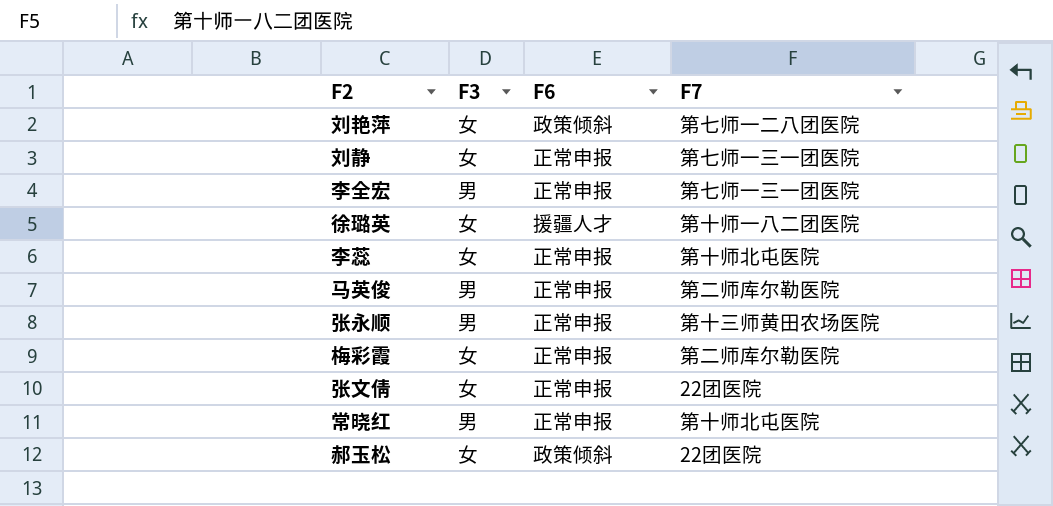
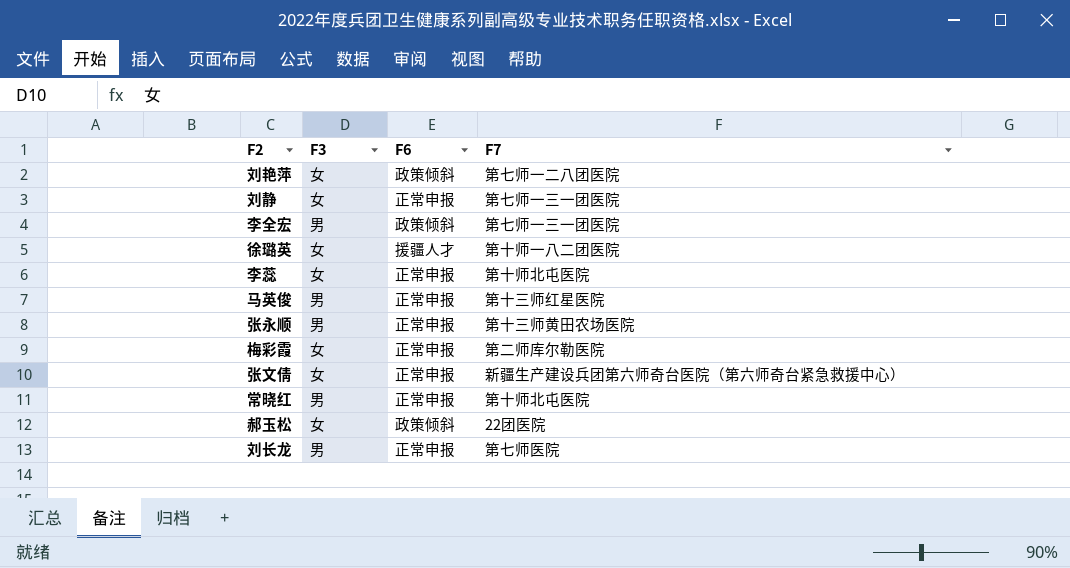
李全宏 | F6: 正常申报 -> 政策倾斜
马英俊 | F7: 第二师库尔勒医院 -> 第十三师红星医院
张文倩 | F7: 22团医院 -> 新疆生产建设兵团第六师奇台医院（第六师奇台紧急救援中心）
row 刘长龙: none -> 男 | 正常申报 | 第七师医院

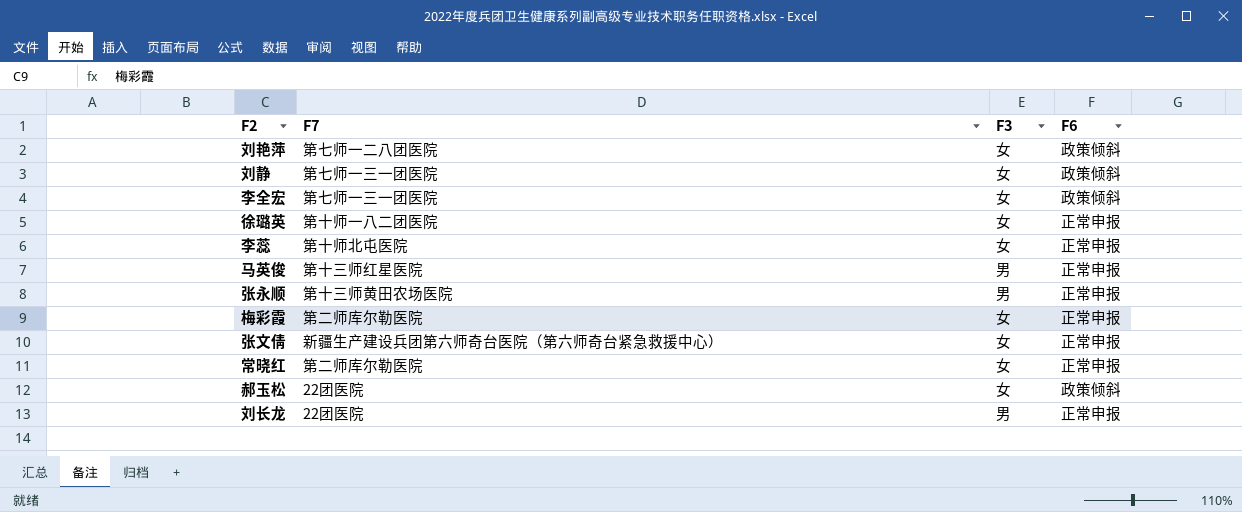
column F7 | position: 4 -> 2
刘静 | F6: 正常申报 -> 政策倾斜
李全宏 | F3: 男 -> 女
徐璐英 | F6: 援疆人才 -> 正常申报
常晓红 | F7: 第十师北屯医院 -> 第二师库尔勒医院
常晓红 | F3: 男 -> 女
刘长龙 | F7: 第七师医院 -> 22团医院

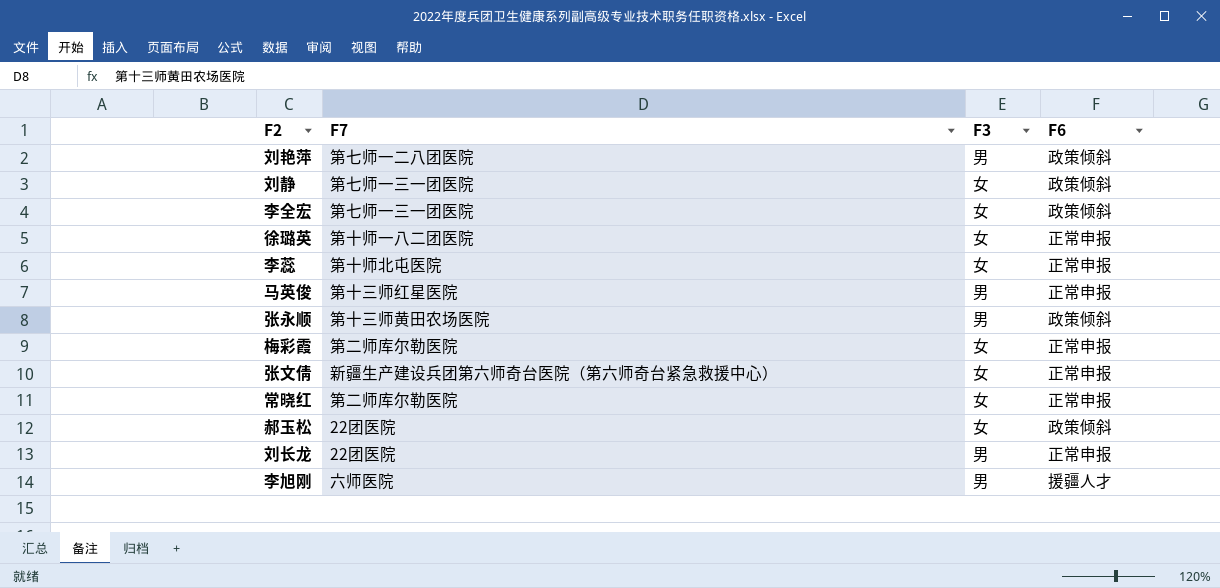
刘艳萍 | F3: 女 -> 男
张永顺 | F6: 正常申报 -> 政策倾斜
row 李旭刚: none -> 六师医院 | 男 | 援疆人才

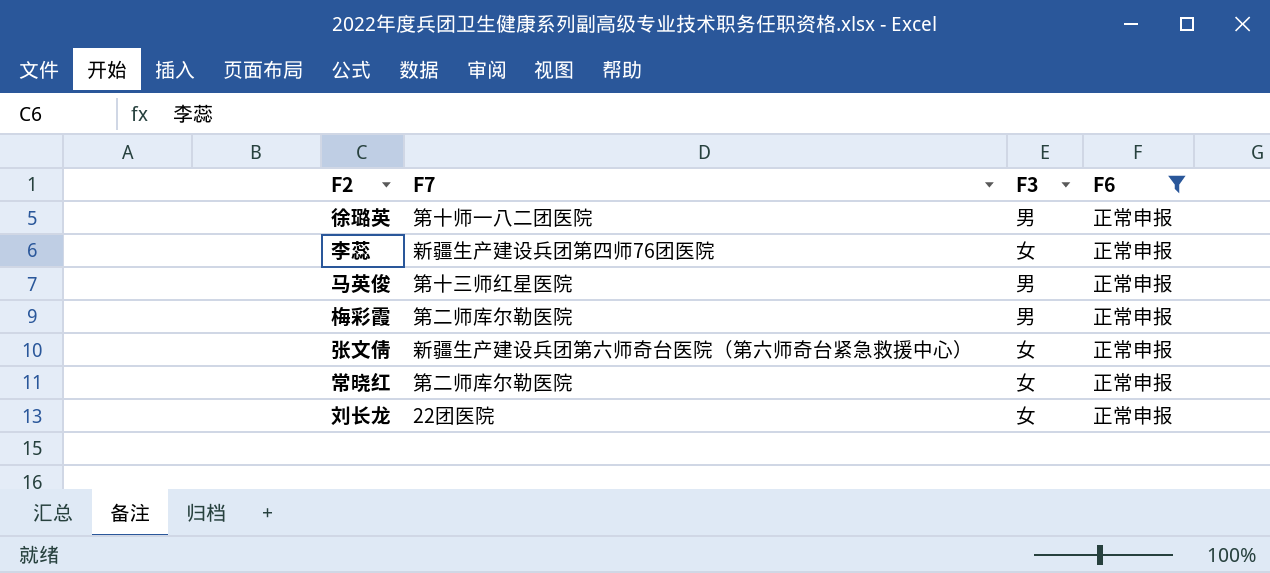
filter: none -> F6 = 正常申报
徐璐英 | F3: 女 -> 男
李蕊 | F7: 第十师北屯医院 -> 新疆生产建设兵团第四师76团医院
梅彩霞 | F3: 女 -> 男
刘长龙 | F3: 男 -> 女

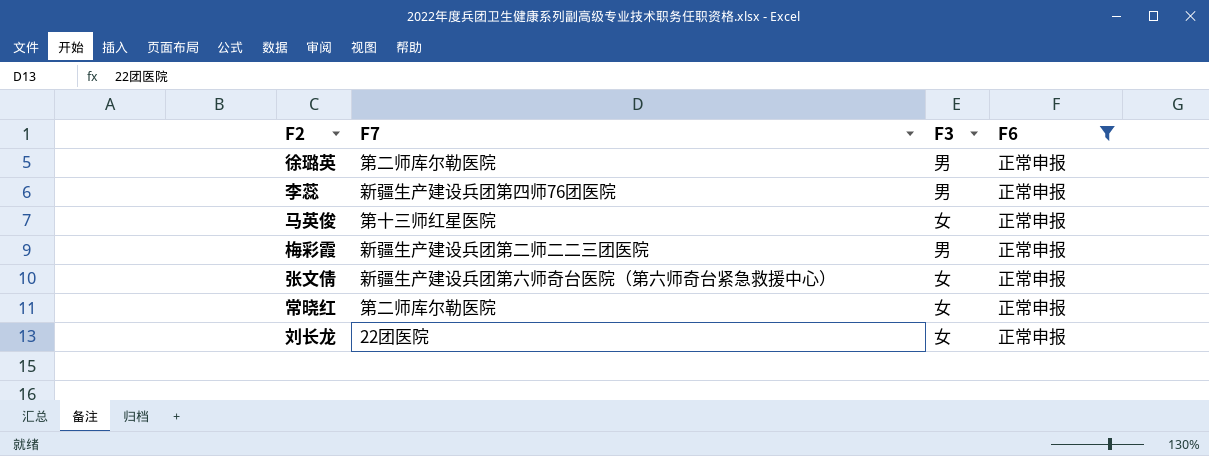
徐璐英 | F7: 第十师一八二团医院 -> 第二师库尔勒医院
李蕊 | F3: 女 -> 男
马英俊 | F3: 男 -> 女
梅彩霞 | F7: 第二师库尔勒医院 -> 新疆生产建设兵团第二师二二三团医院

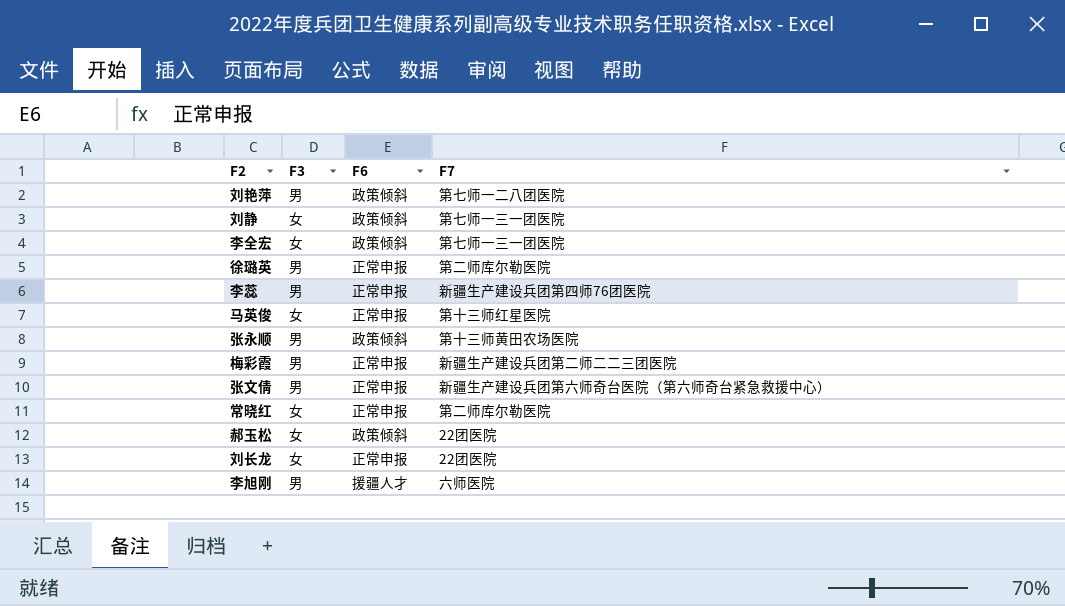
filter: F6 = 正常申报 -> none
column F7 | position: 2 -> 4
张文倩 | F3: 女 -> 男

